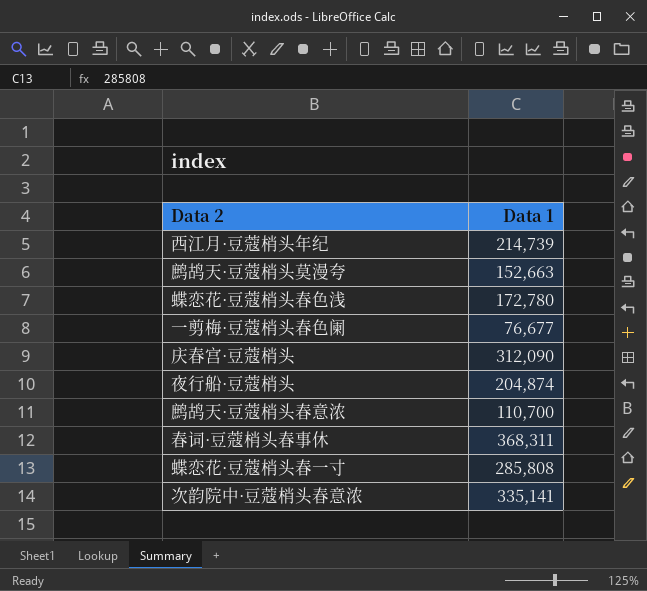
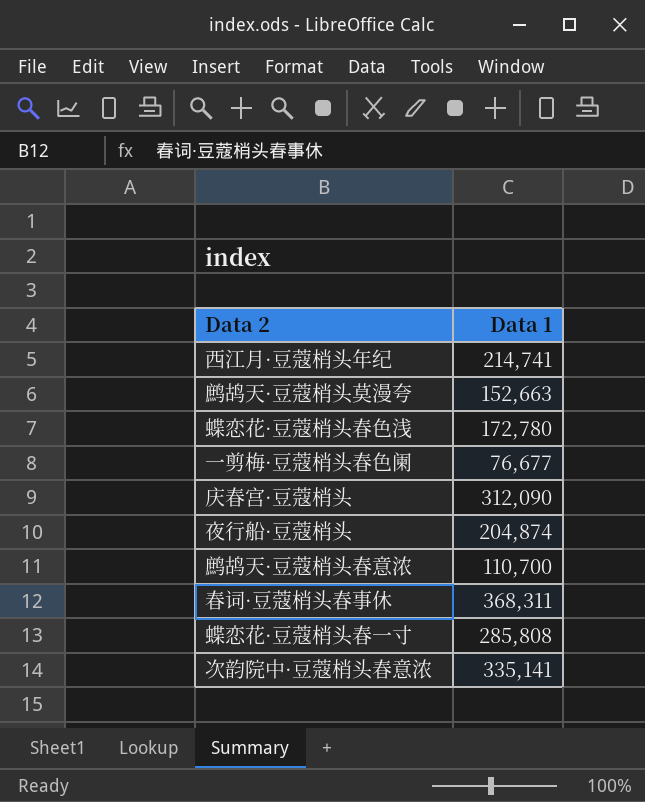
西江月·豆蔻梢头年纪 | Data 1: 214,739 -> 214,741

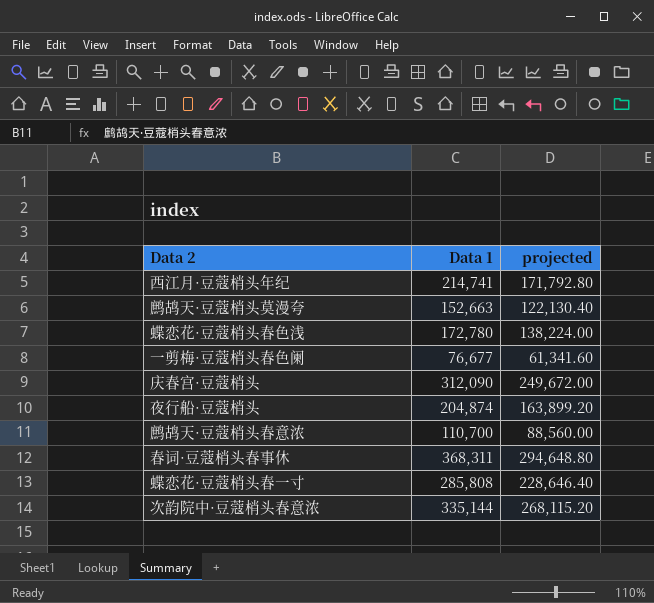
column projected | formula: none -> [Data 1] * 0.8
次韵院中·豆蔻梢头春意浓 | Data 1: 335,141 -> 335,144

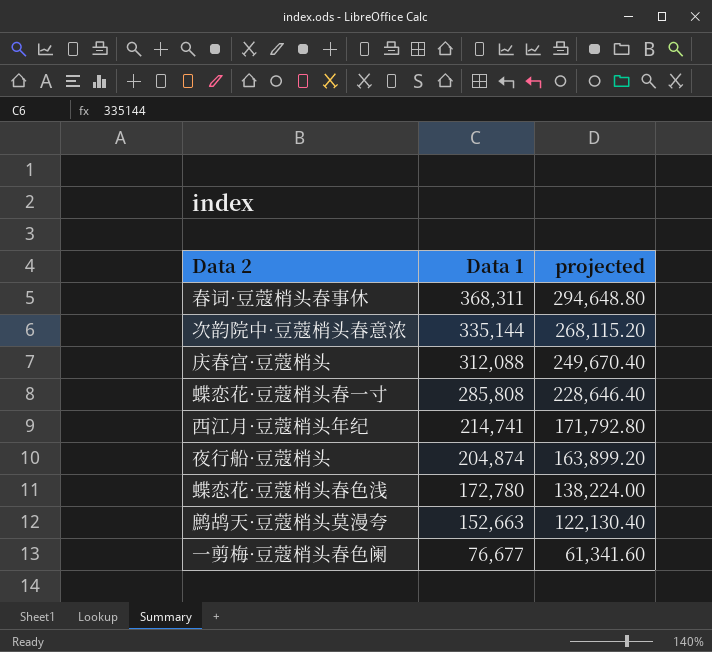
row order: none -> Data 1 descending
row 鹧鸪天·豆蔻梢头春意浓: 110,700 | 88,560.00 -> none
庆春宫·豆蔻梢头 | Data 1: 312,090 -> 312,088
庆春宫·豆蔻梢头 | projected: 249,672.00 -> 249,670.40

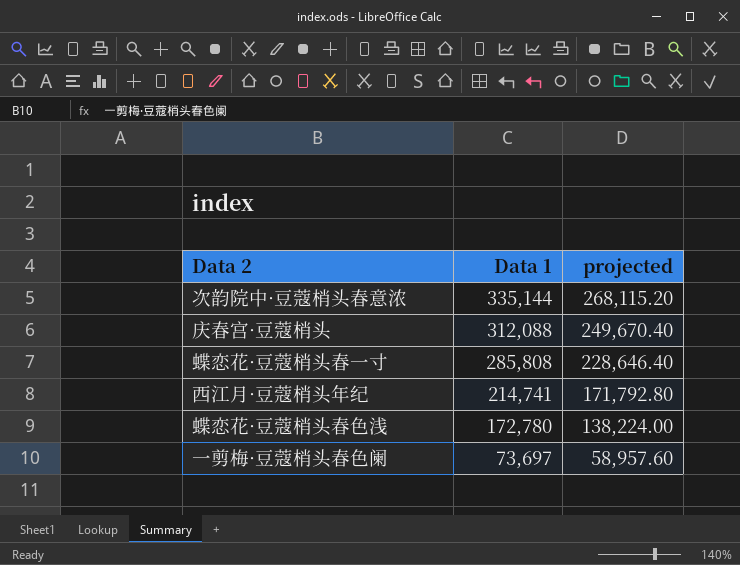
row 春词·豆蔻梢头春事休: 368,311 | 294,648.80 -> none
row 夜行船·豆蔻梢头: 204,874 | 163,899.20 -> none
row 鹧鸪天·豆蔻梢头莫漫夸: 152,663 | 122,130.40 -> none
一剪梅·豆蔻梢头春色阑 | Data 1: 76,677 -> 73,697
一剪梅·豆蔻梢头春色阑 | projected: 61,341.60 -> 58,957.60

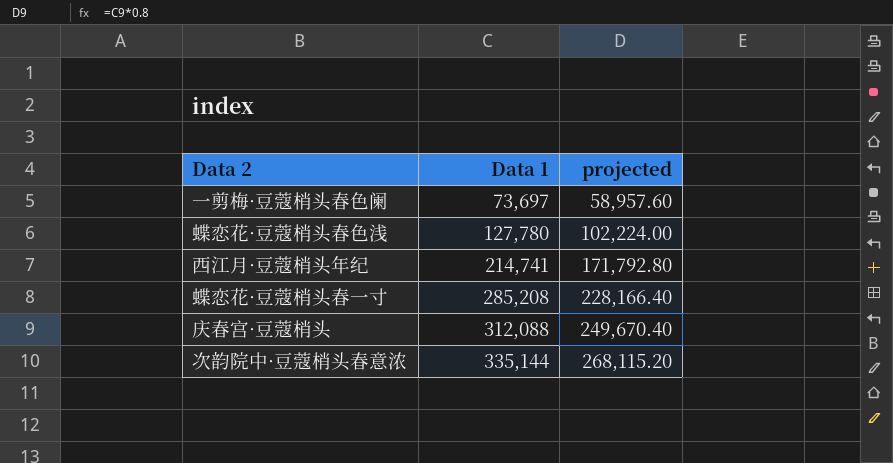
row order: Data 1 descending -> Data 1 ascending
蝶恋花·豆蔻梢头春色浅 | Data 1: 172,780 -> 127,780
蝶恋花·豆蔻梢头春色浅 | projected: 138,224.00 -> 102,224.00
蝶恋花·豆蔻梢头春一寸 | Data 1: 285,808 -> 285,208
蝶恋花·豆蔻梢头春一寸 | projected: 228,646.40 -> 228,166.40

